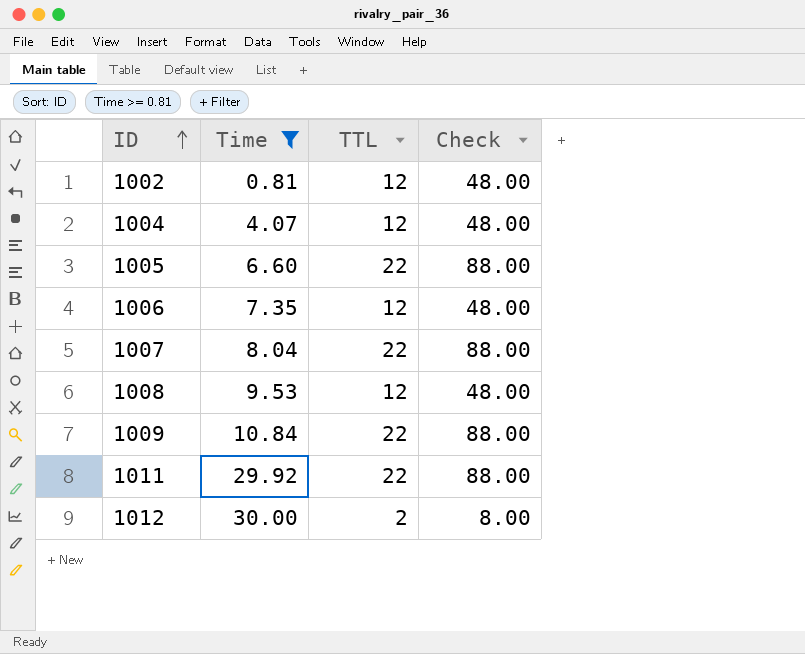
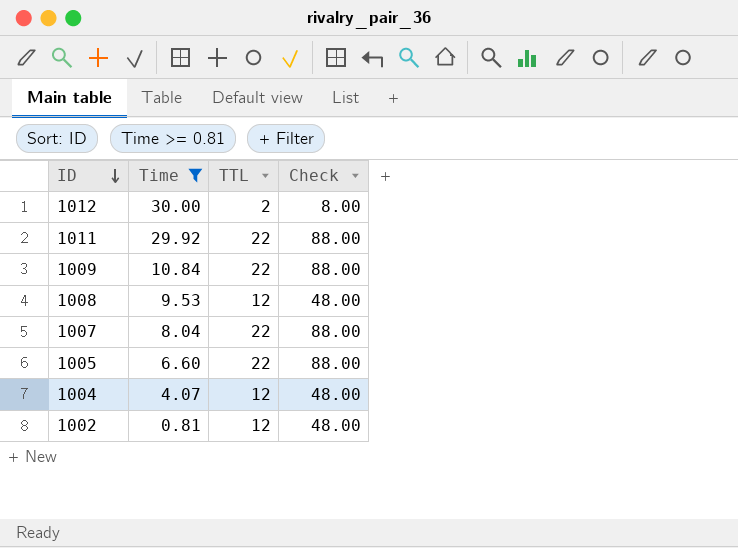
row order: ID ascending -> ID descending
row 1006: 7.35 | 12 | 48.00 -> none

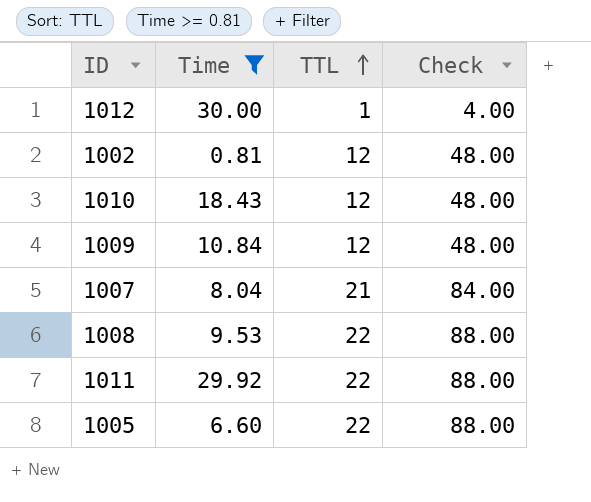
row order: ID descending -> TTL ascending
row 1004: 4.07 | 12 | 48.00 -> none
1012 | TTL: 2 -> 1
1012 | Check: 8.00 -> 4.00
row 1010: none -> 18.43 | 12 | 48.00
1009 | TTL: 22 -> 12
1009 | Check: 88.00 -> 48.00
1007 | TTL: 22 -> 21
1007 | Check: 88.00 -> 84.00
1008 | TTL: 12 -> 22
1008 | Check: 48.00 -> 88.00

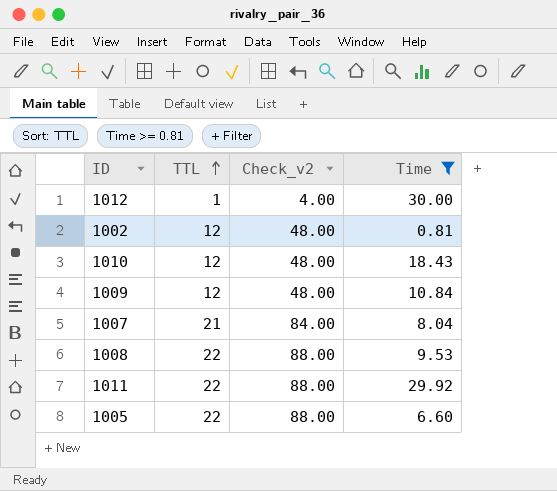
column name: Check -> Check_v2
column Time | position: 2 -> 4

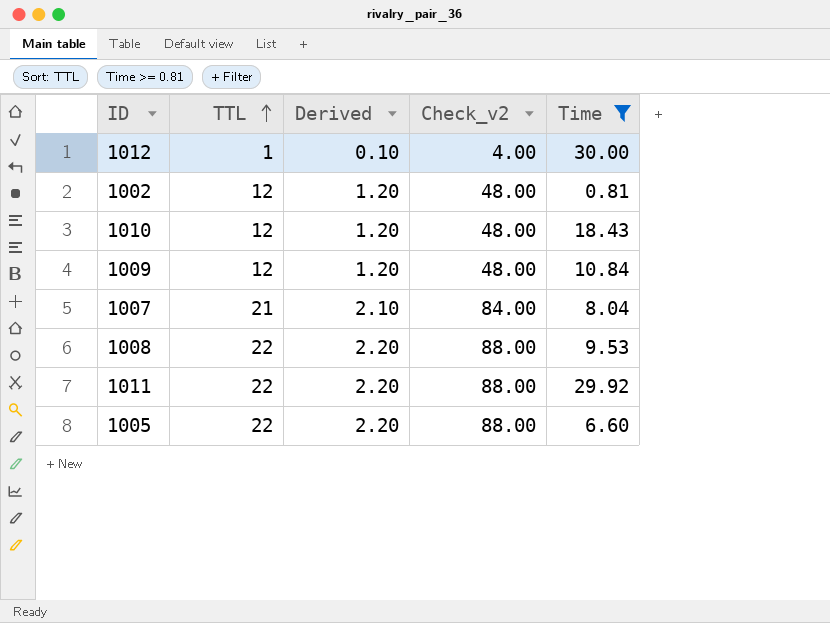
column Derived | formula: none -> [TTL] * 0.1

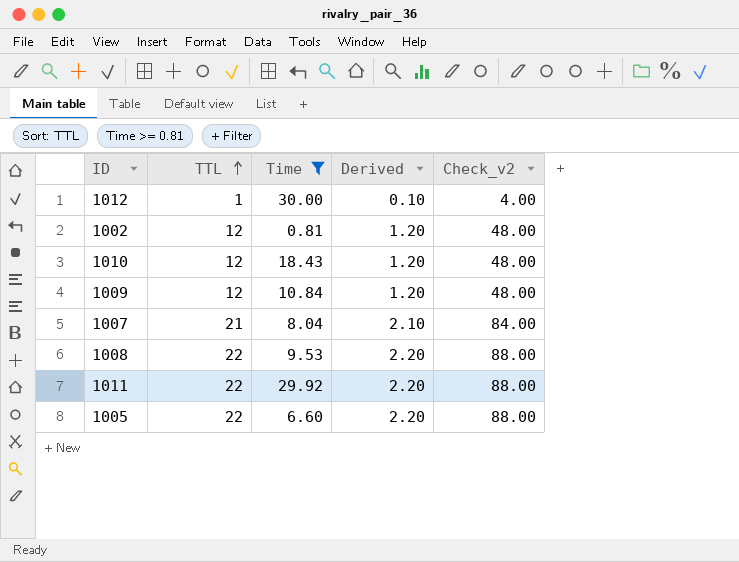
column Time | position: 5 -> 3

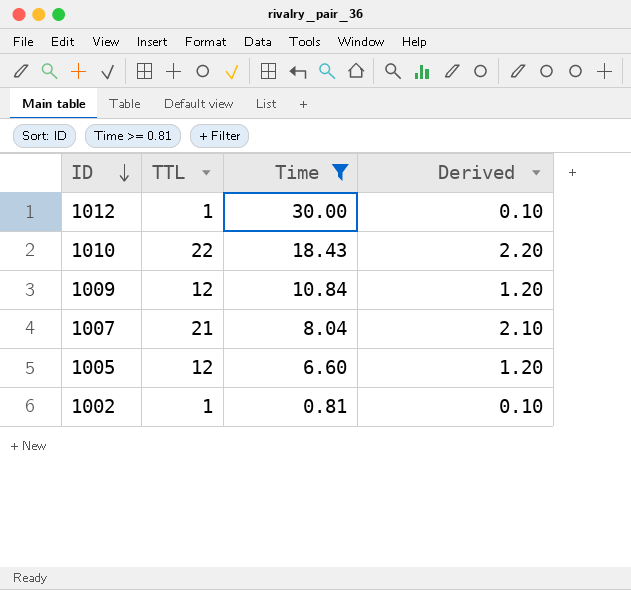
row order: TTL ascending -> ID descending
column Check_v2 | formula: [TTL] * 4 -> none
row 1008: 22 | 9.53 | 2.20 | 88.00 -> none
row 1011: 22 | 29.92 | 2.20 | 88.00 -> none
1010 | TTL: 12 -> 22
1010 | Derived: 1.20 -> 2.20
1005 | TTL: 22 -> 12
1005 | Derived: 2.20 -> 1.20
1002 | TTL: 12 -> 1
1002 | Derived: 1.20 -> 0.10

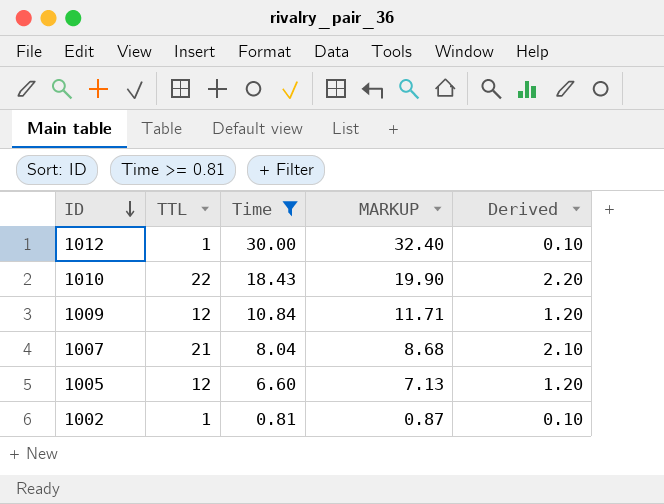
column MARKUP | formula: none -> [Time] * 1.08

